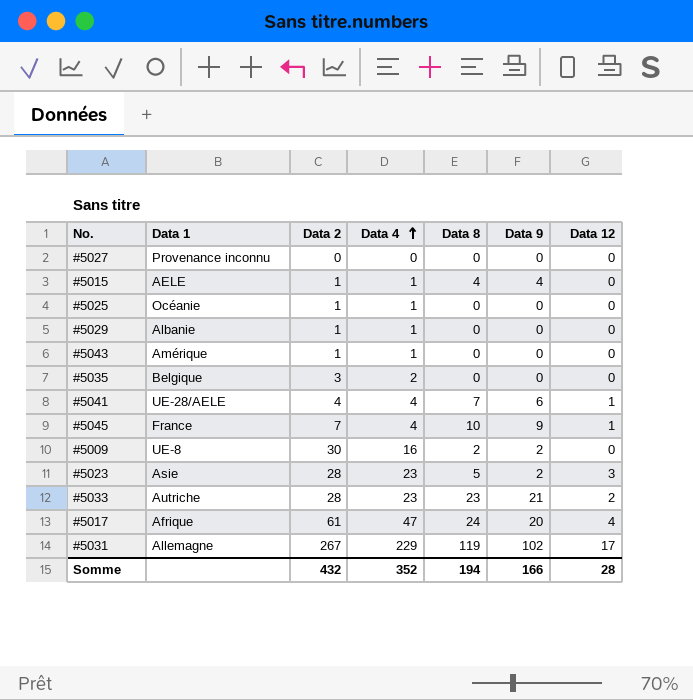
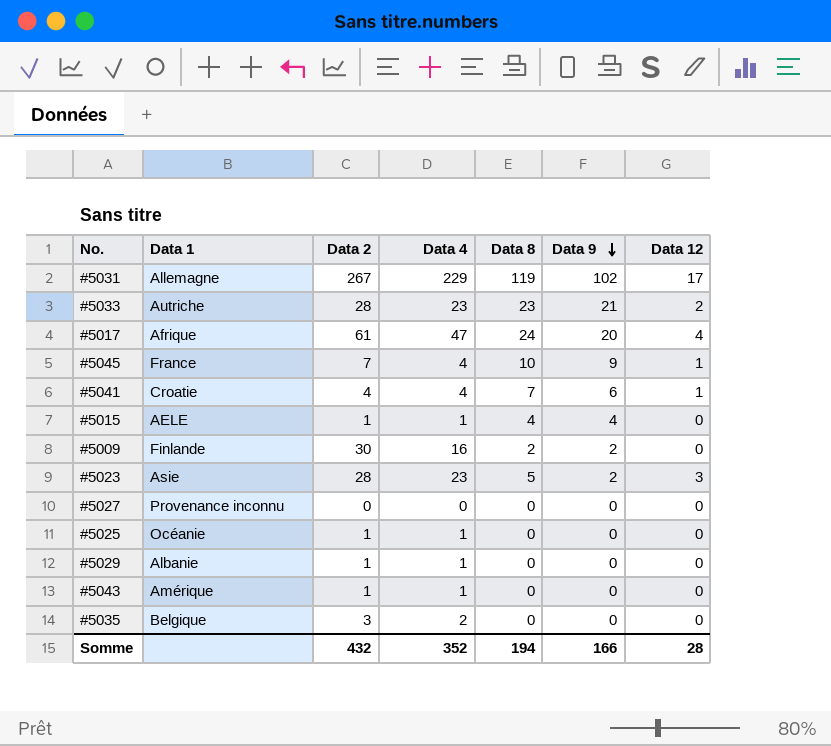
row order: Data 4 ascending -> Data 9 descending
#5041 | Data 1: UE-28/AELE -> Croatie
#5009 | Data 1: UE-8 -> Finlande

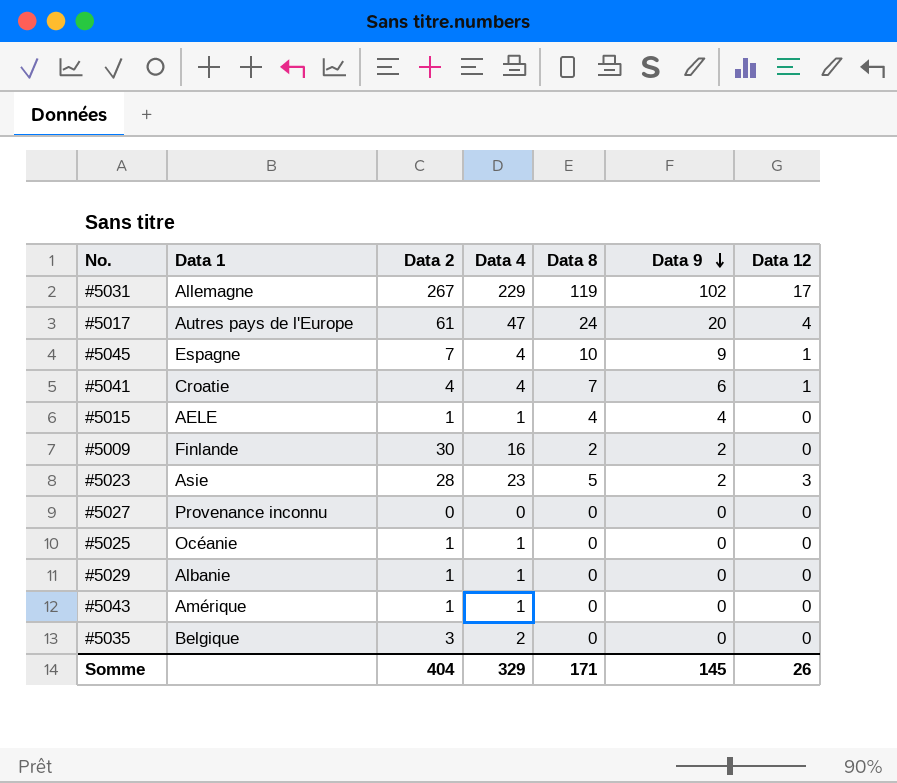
row #5033: Autriche | 28 | 23 | 23 | 21 | 2 -> none
#5017 | Data 1: Afrique -> Autres pays de l'Europe
#5045 | Data 1: France -> Espagne
Somme | Data 2: 432 -> 404
Somme | Data 4: 352 -> 329
Somme | Data 8: 194 -> 171
Somme | Data 9: 166 -> 145
Somme | Data 12: 28 -> 26

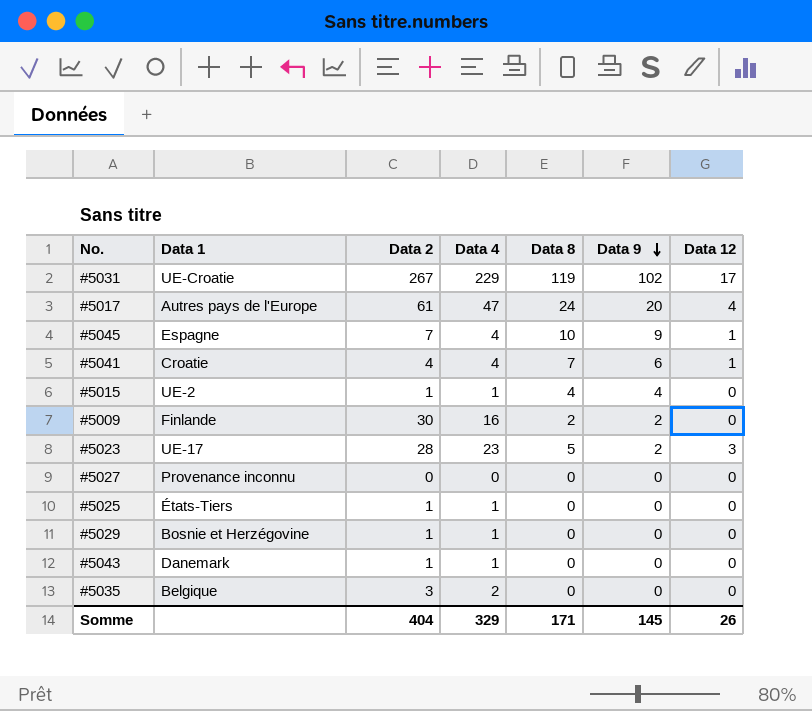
#5031 | Data 1: Allemagne -> UE-Croatie
#5015 | Data 1: AELE -> UE-2
#5023 | Data 1: Asie -> UE-17
#5025 | Data 1: Océanie -> États-Tiers
#5029 | Data 1: Albanie -> Bosnie et Herzégovine
#5043 | Data 1: Amérique -> Danemark

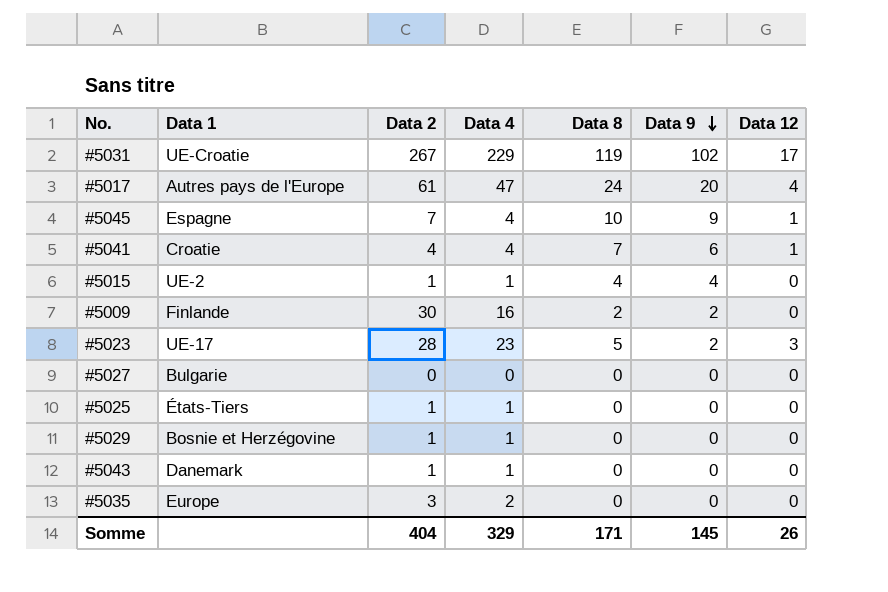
#5027 | Data 1: Provenance inconnu -> Bulgarie
#5035 | Data 1: Belgique -> Europe

